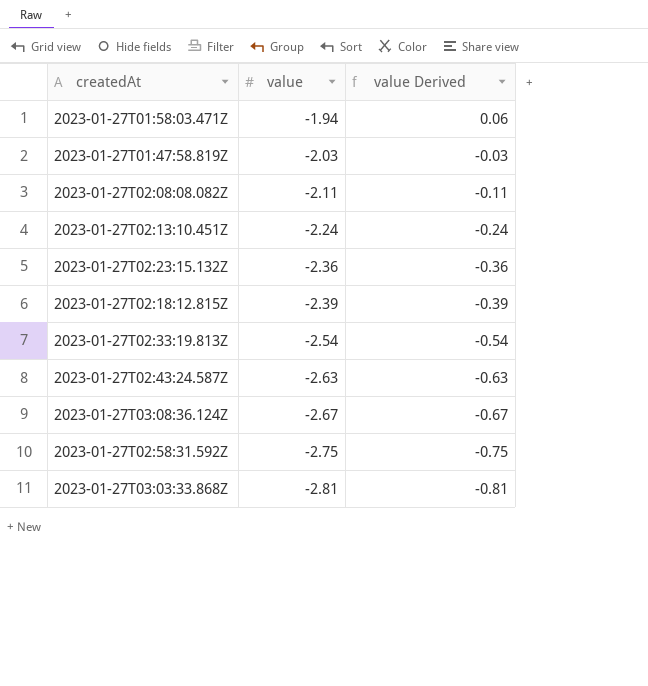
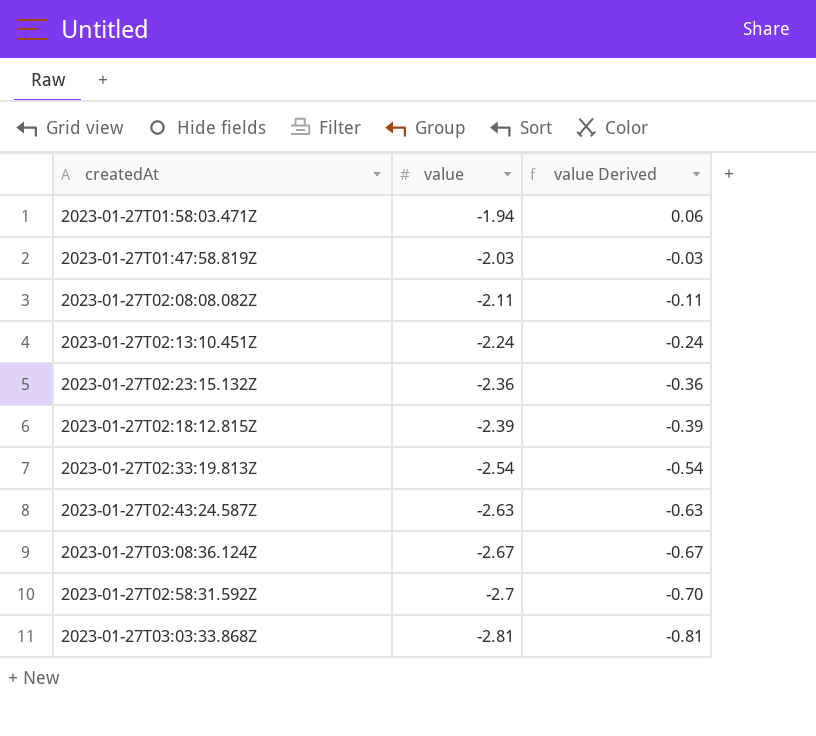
2023-01-27T02:58:31.592Z | value: -2.75 -> -2.7
2023-01-27T02:58:31.592Z | value Derived: -0.75 -> -0.70

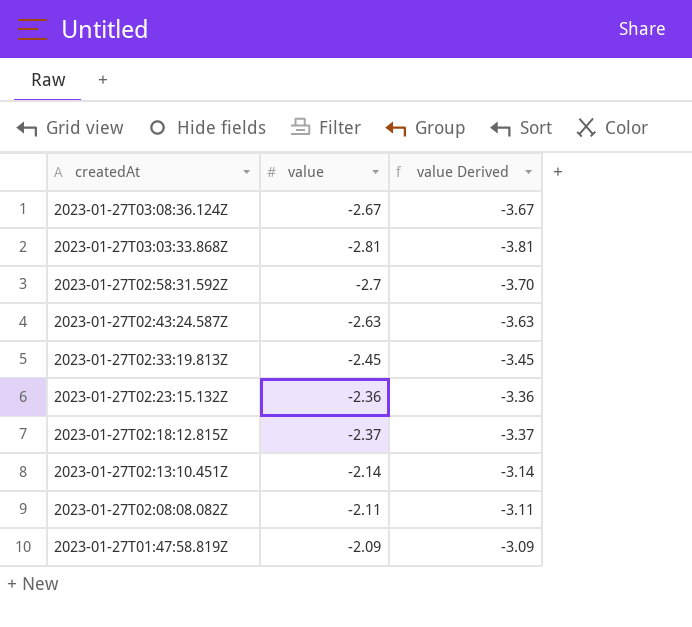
row order: value descending -> createdAt descending
column value Derived | formula: [value] + 2 -> [value] - 1
row 2023-01-27T01:58:03.471Z: -1.94 | 0.06 -> none
2023-01-27T02:33:19.813Z | value: -2.54 -> -2.45
2023-01-27T02:18:12.815Z | value: -2.39 -> -2.37
2023-01-27T02:13:10.451Z | value: -2.24 -> -2.14
2023-01-27T01:47:58.819Z | value: -2.03 -> -2.09

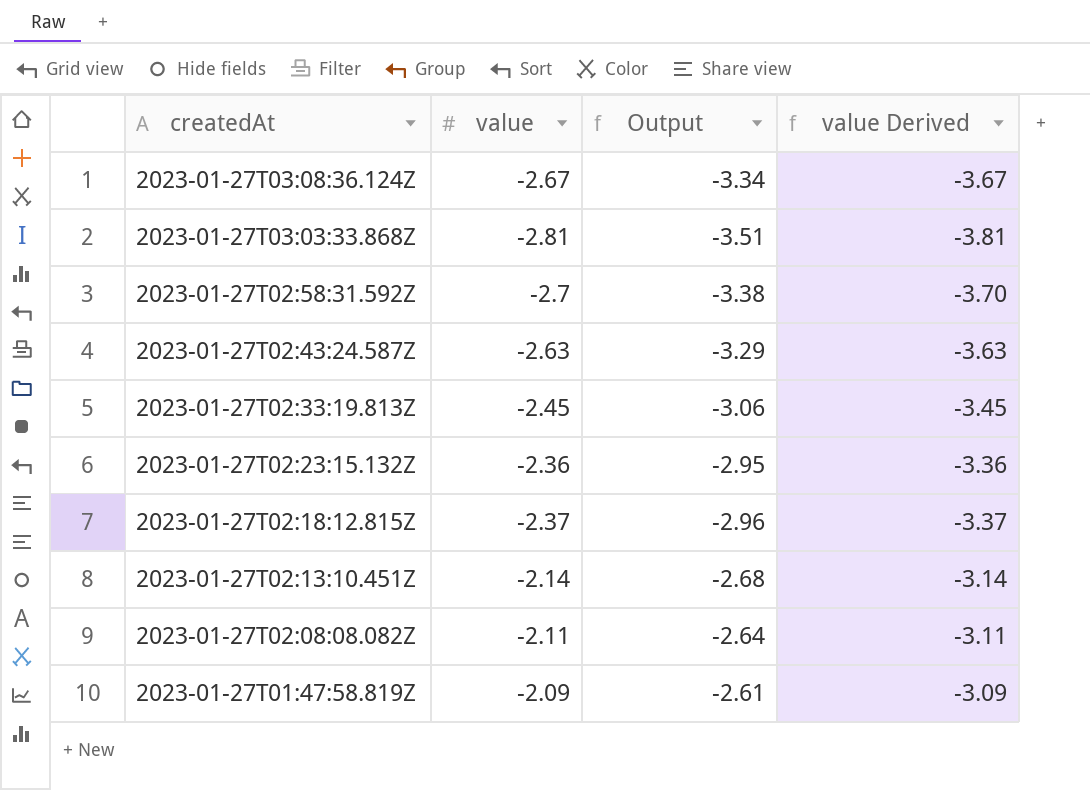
column Output | formula: none -> [value] * 1.25

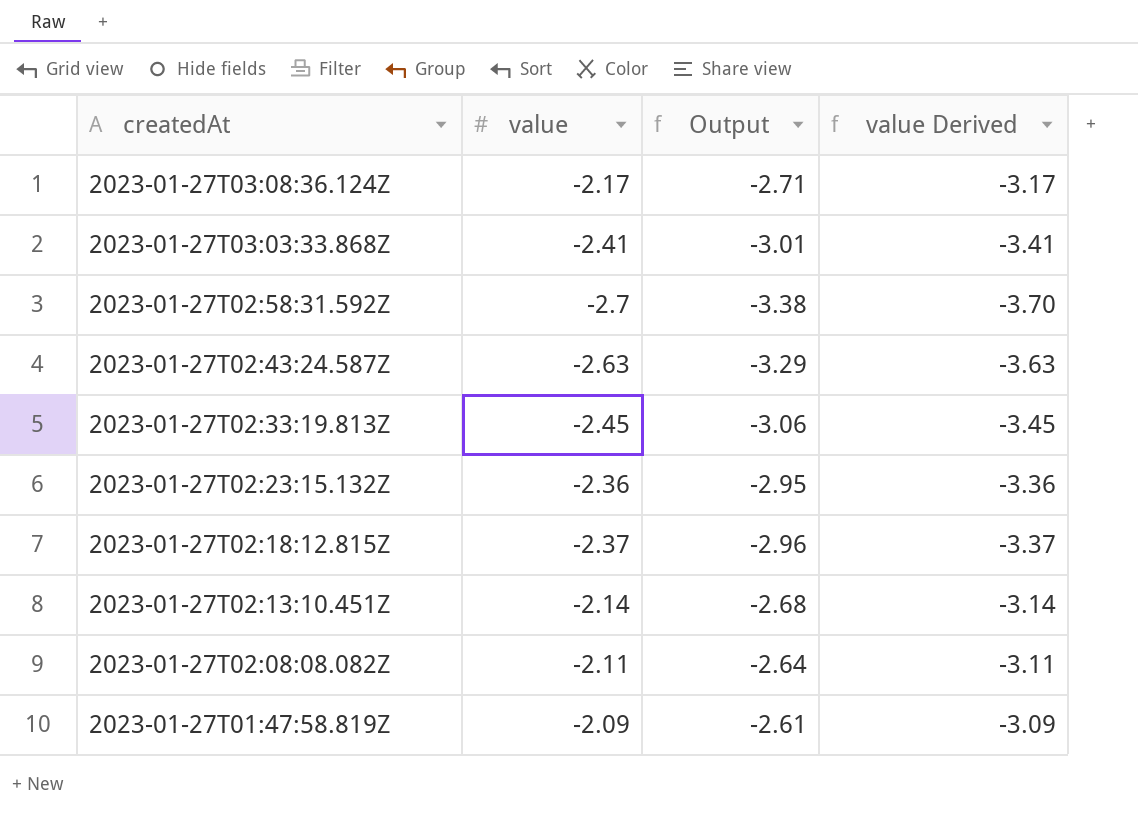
2023-01-27T03:08:36.124Z | value: -2.67 -> -2.17
2023-01-27T03:08:36.124Z | Output: -3.34 -> -2.71
2023-01-27T03:08:36.124Z | value Derived: -3.67 -> -3.17
2023-01-27T03:03:33.868Z | value: -2.81 -> -2.41
2023-01-27T03:03:33.868Z | Output: -3.51 -> -3.01
2023-01-27T03:03:33.868Z | value Derived: -3.81 -> -3.41

